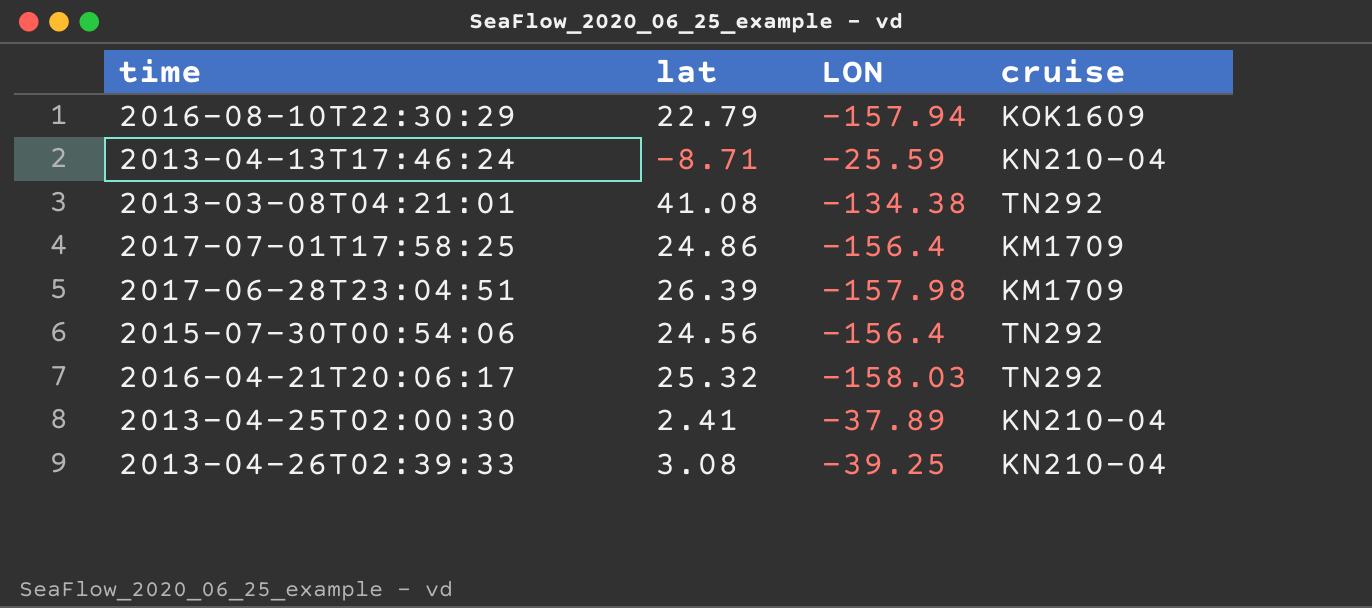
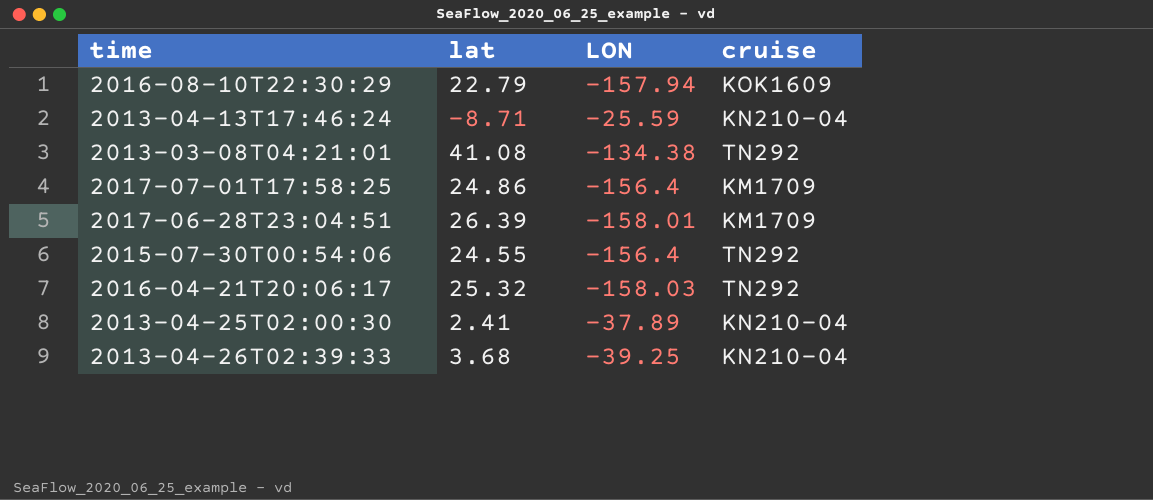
2017-06-28T23:04:51 | LON: -157.98 -> -158.01
2015-07-30T00:54:06 | lat: 24.56 -> 24.55
2013-04-26T02:39:33 | lat: 3.08 -> 3.68

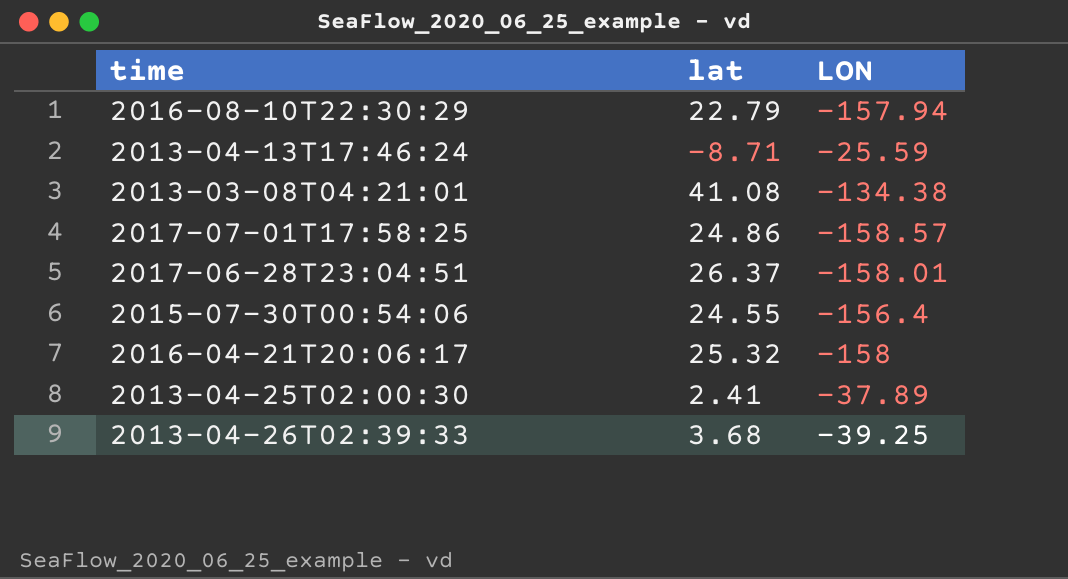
column cruise | position: 4 -> none
2017-07-01T17:58:25 | LON: -156.4 -> -158.57
2017-06-28T23:04:51 | lat: 26.39 -> 26.37
2016-04-21T20:06:17 | LON: -158.03 -> -158

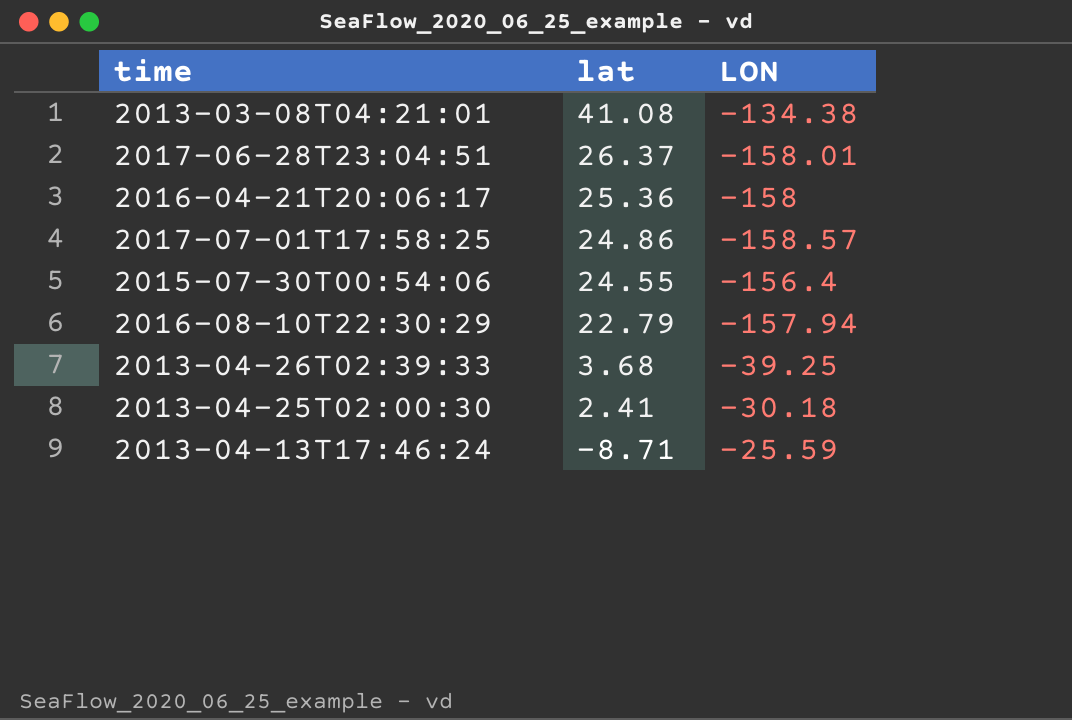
row order: none -> lat descending
2016-04-21T20:06:17 | lat: 25.32 -> 25.36
2013-04-25T02:00:30 | LON: -37.89 -> -30.18

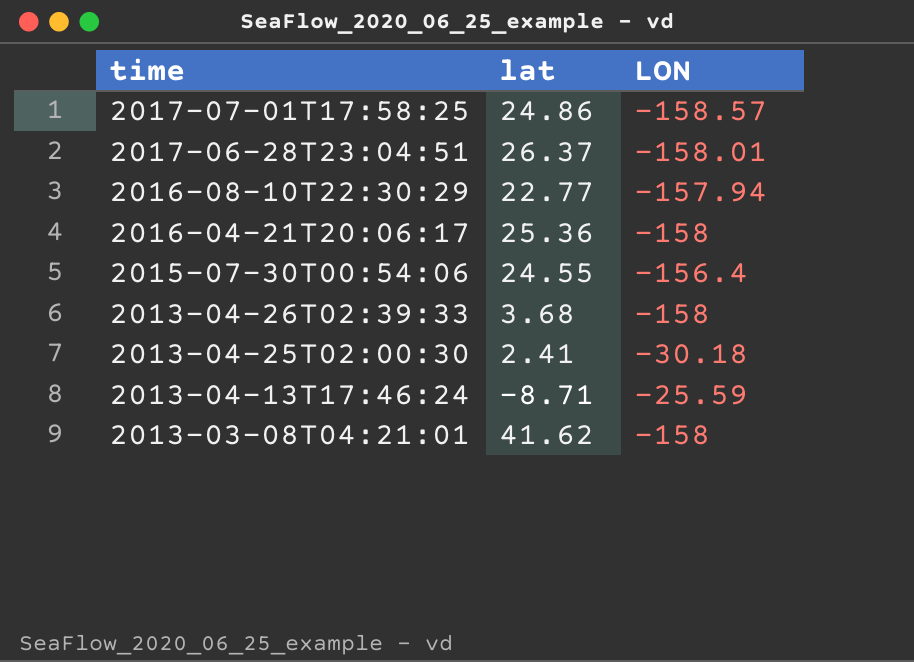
row order: lat descending -> time descending
2016-08-10T22:30:29 | lat: 22.79 -> 22.77
2013-04-26T02:39:33 | LON: -39.25 -> -158
2013-03-08T04:21:01 | lat: 41.08 -> 41.62
2013-03-08T04:21:01 | LON: -134.38 -> -158

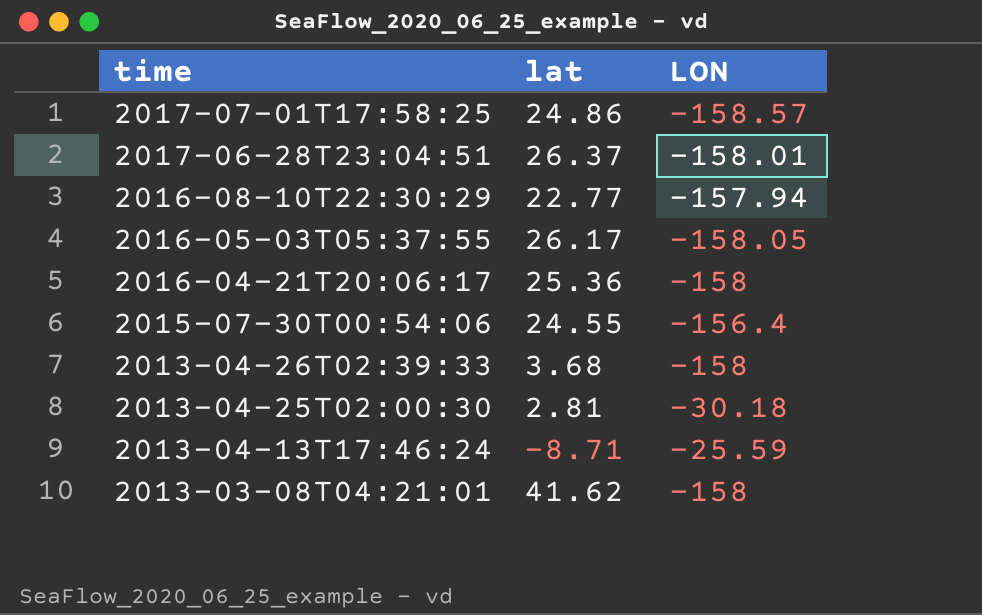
row 2016-05-03T05:37:55: none -> 26.17 | -158.05
2013-04-25T02:00:30 | lat: 2.41 -> 2.81

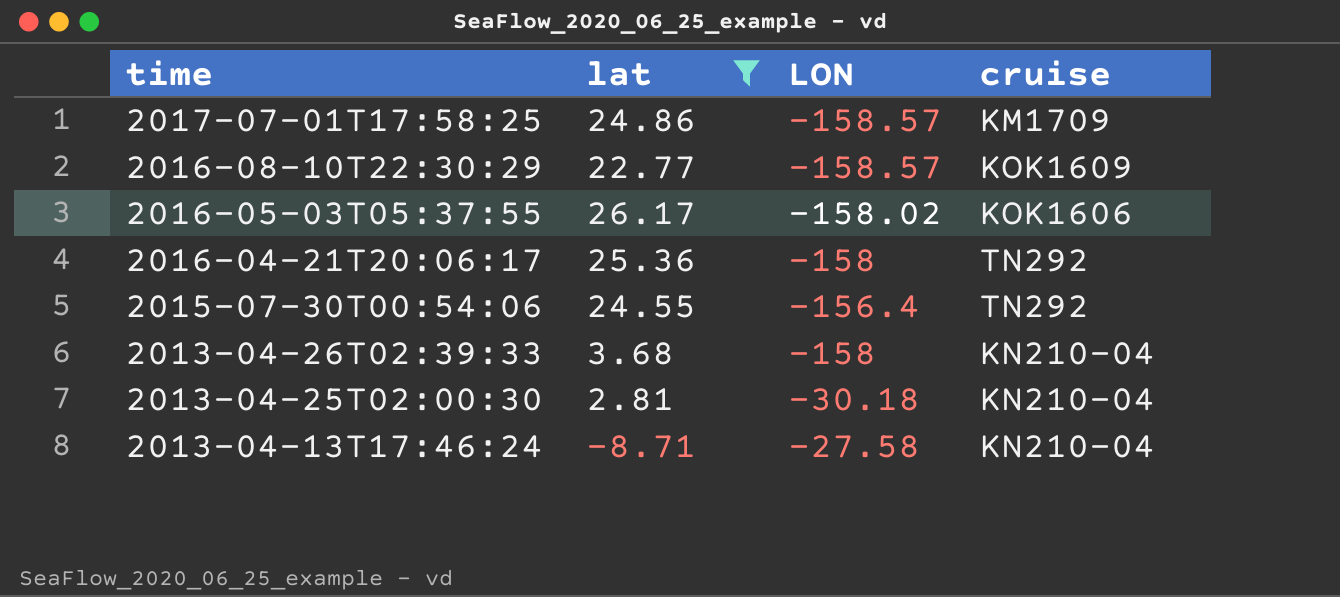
filter: none -> lat <= 26.17
column cruise | position: none -> 4
2016-08-10T22:30:29 | LON: -157.94 -> -158.57
2016-05-03T05:37:55 | LON: -158.05 -> -158.02
2013-04-13T17:46:24 | LON: -25.59 -> -27.58

